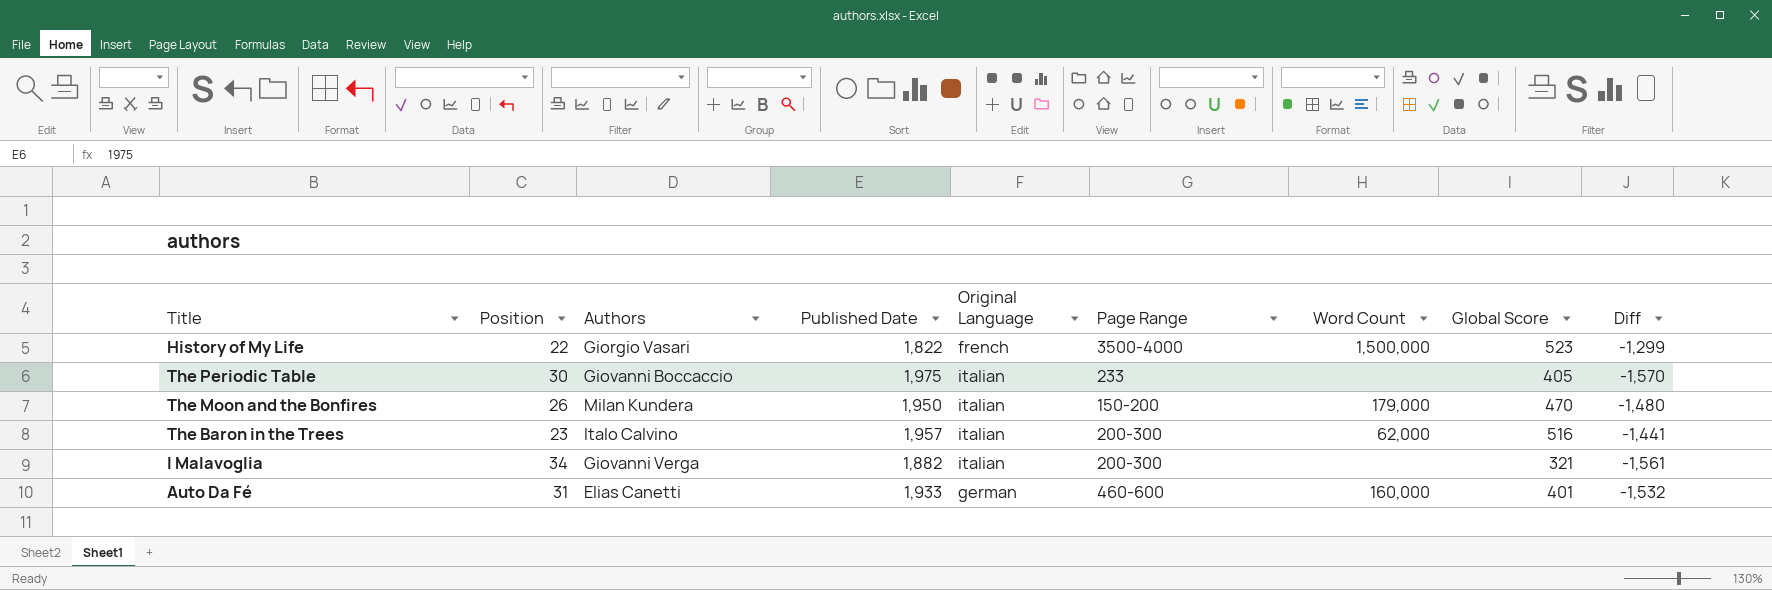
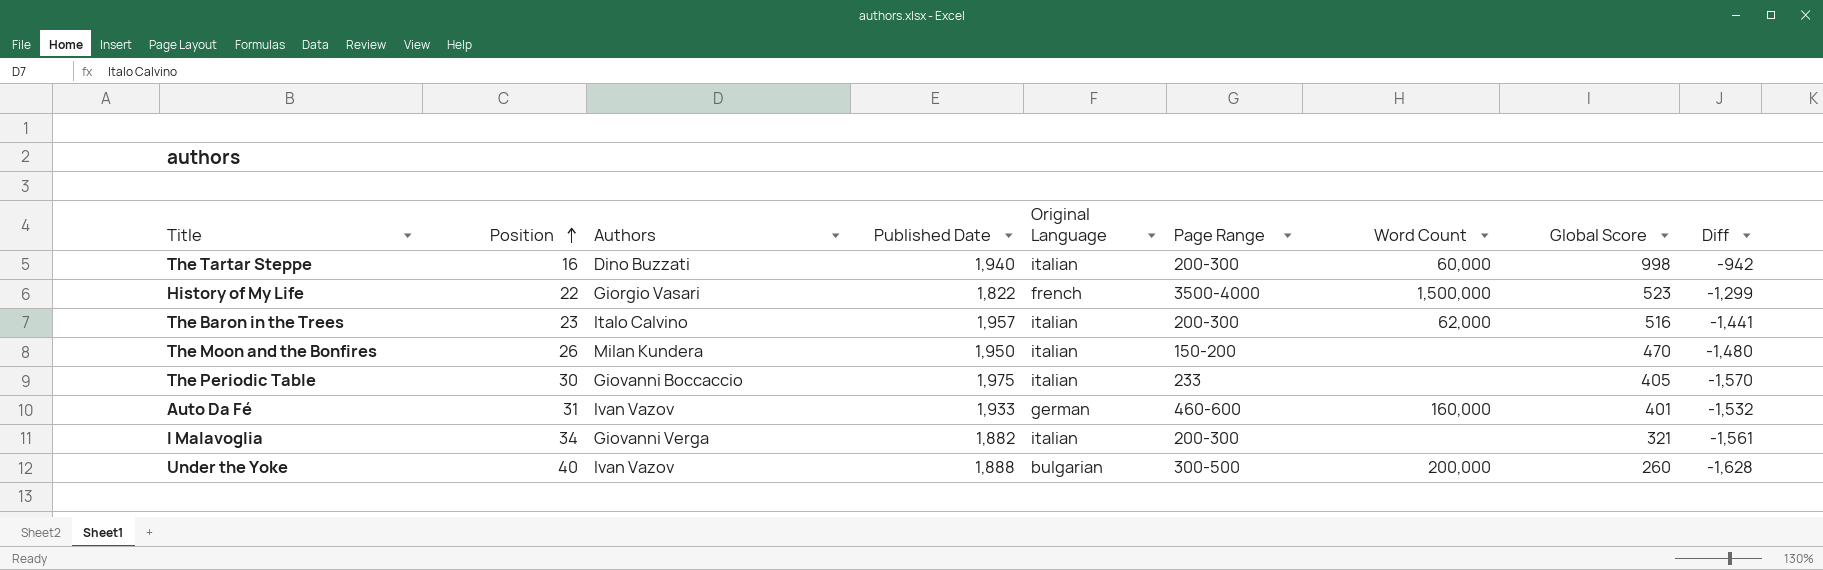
row order: none -> Position ascending
row The Tartar Steppe: none -> 16 | Dino Buzzati | 1,940 | italian | 200-300 | 60,000 | 998 | -942
The Moon and the Bonfires | Word Count: 179,000 -> none
Auto Da Fé | Authors: Elias Canetti -> Ivan Vazov
row Under the Yoke: none -> 40 | Ivan Vazov | 1,888 | bulgarian | 300-500 | 200,000 | 260 | -1,628

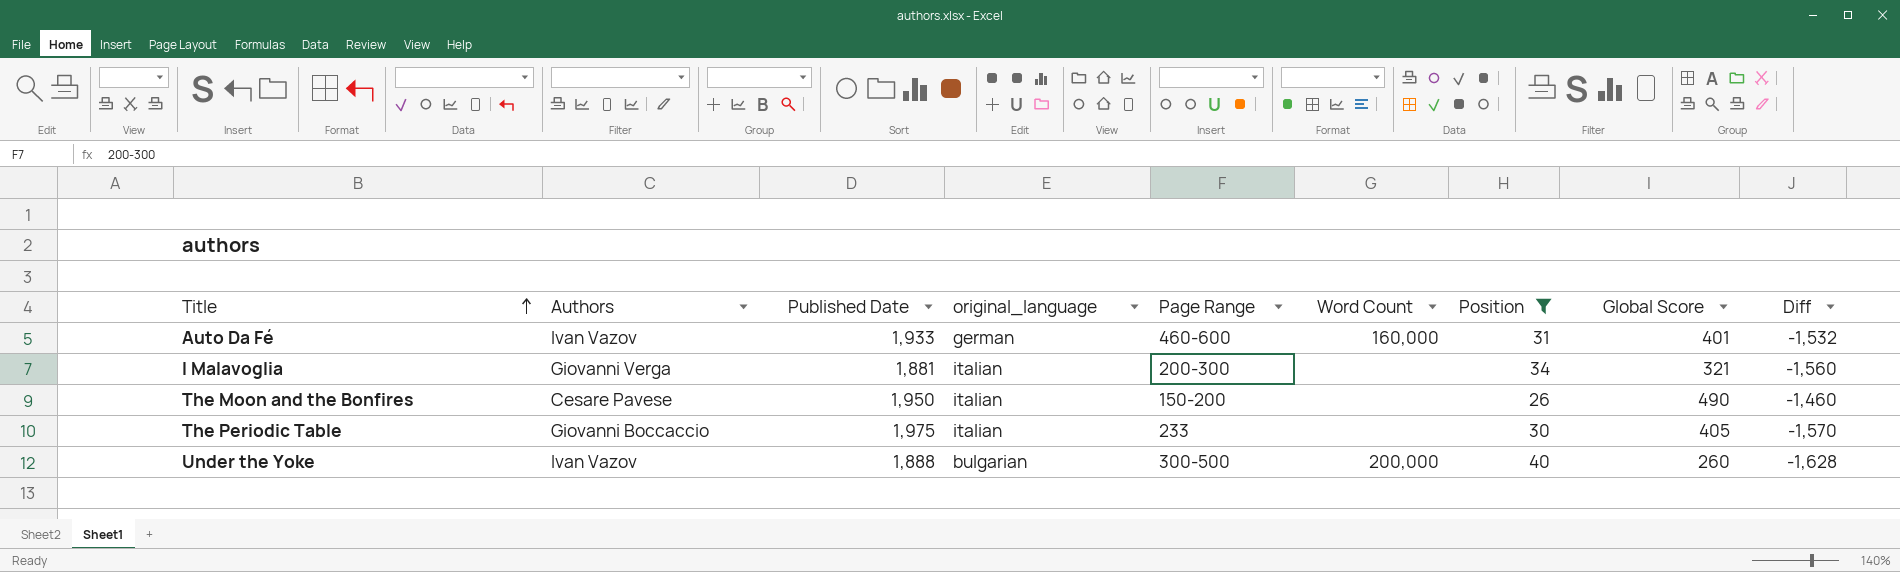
filter: none -> Position >= 26
row order: Position ascending -> Title ascending
column name: Original Language -> original_language
column Position | position: 2 -> 7
I Malavoglia | Published Date: 1,882 -> 1,881
I Malavoglia | Diff: -1,561 -> -1,560
The Moon and the Bonfires | Authors: Milan Kundera -> Cesare Pavese
The Moon and the Bonfires | Global Score: 470 -> 490
The Moon and the Bonfires | Diff: -1,480 -> -1,460

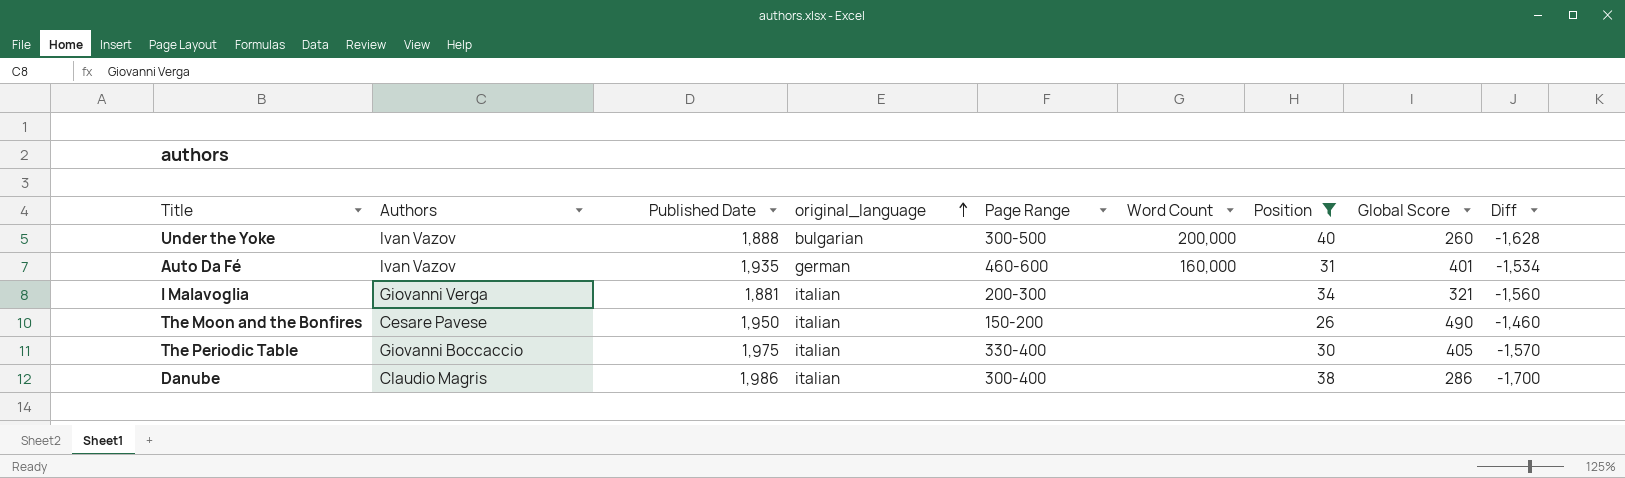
row order: Title ascending -> original_language ascending
Auto Da Fé | Published Date: 1,933 -> 1,935
Auto Da Fé | Diff: -1,532 -> -1,534
The Periodic Table | Page Range: 233 -> 330-400
row Danube: none -> Claudio Magris | 1,986 | italian | 300-400 | none | 38 | 286 | -1,700

